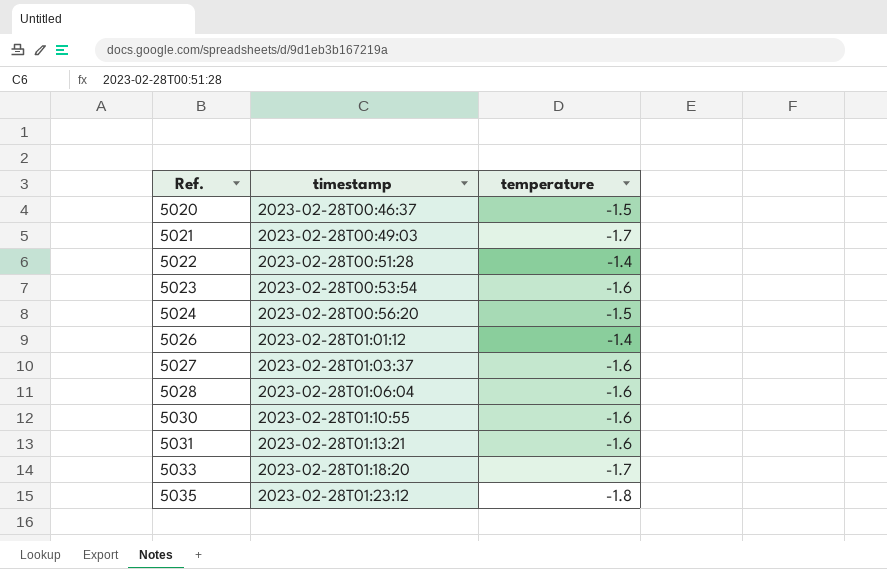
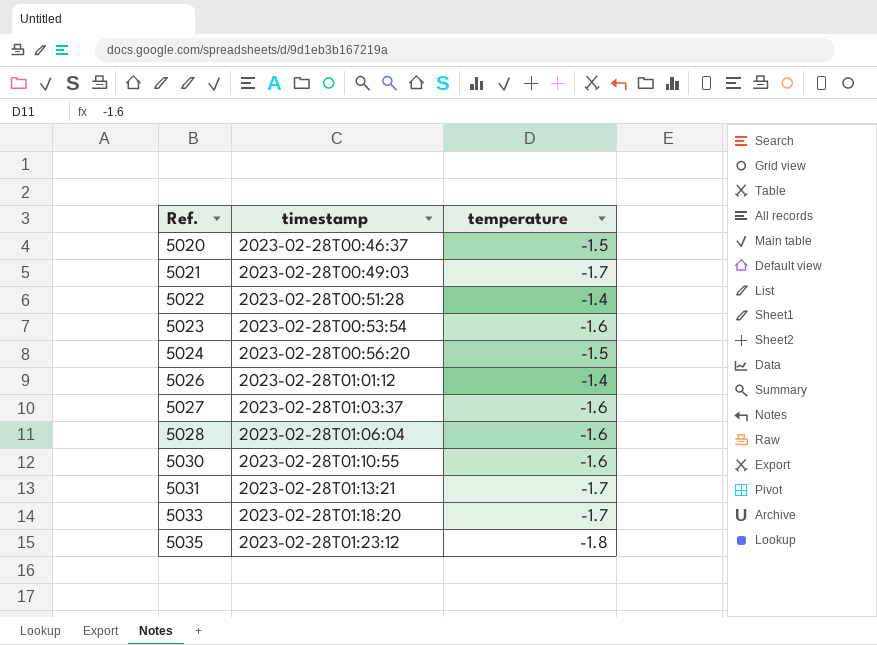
5031 | temperature: -1.6 -> -1.7

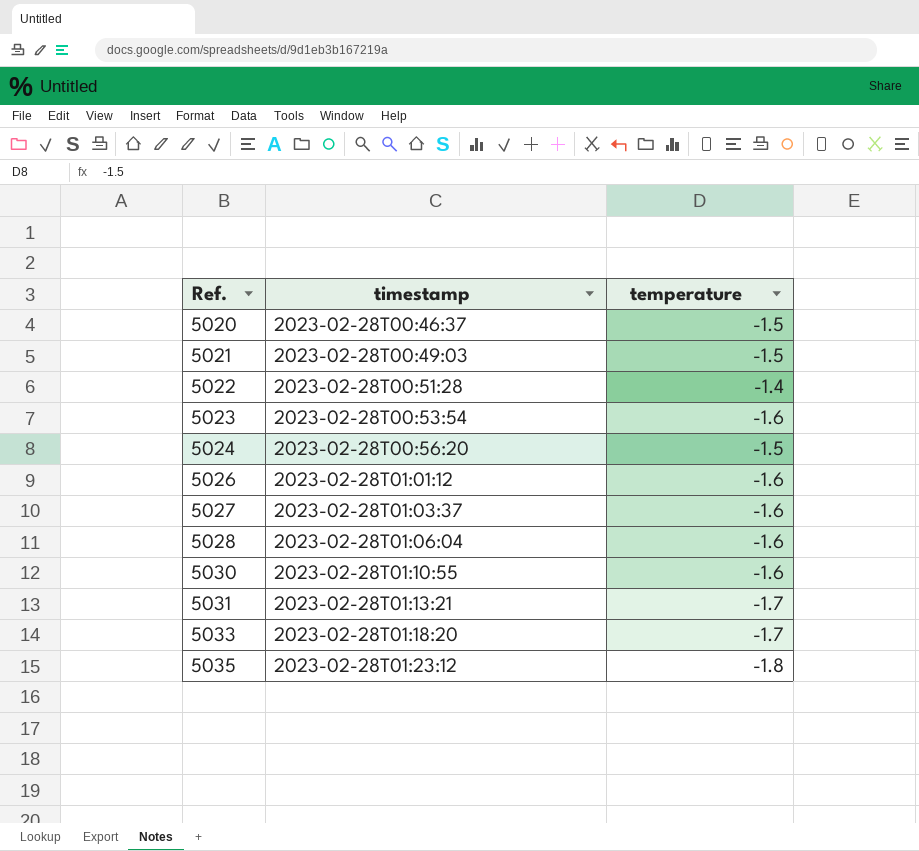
5021 | temperature: -1.7 -> -1.5
5026 | temperature: -1.4 -> -1.6

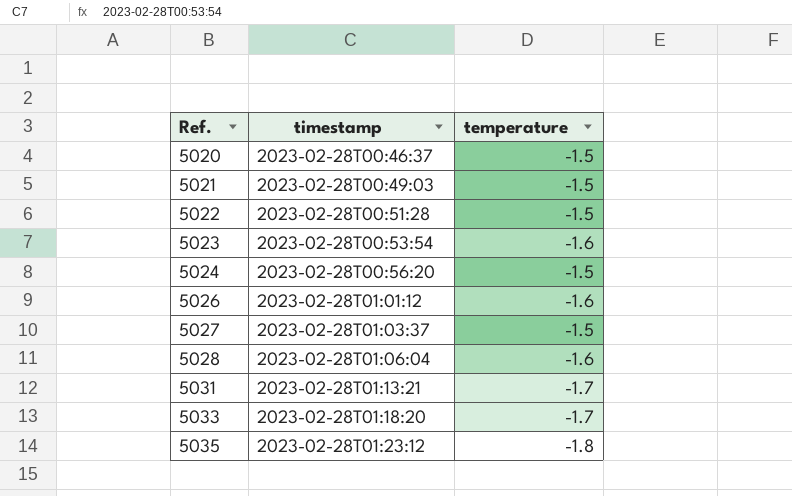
row 5030: 2023-02-28T01:10:55 | -1.6 -> none
5022 | temperature: -1.4 -> -1.5
5027 | temperature: -1.6 -> -1.5

